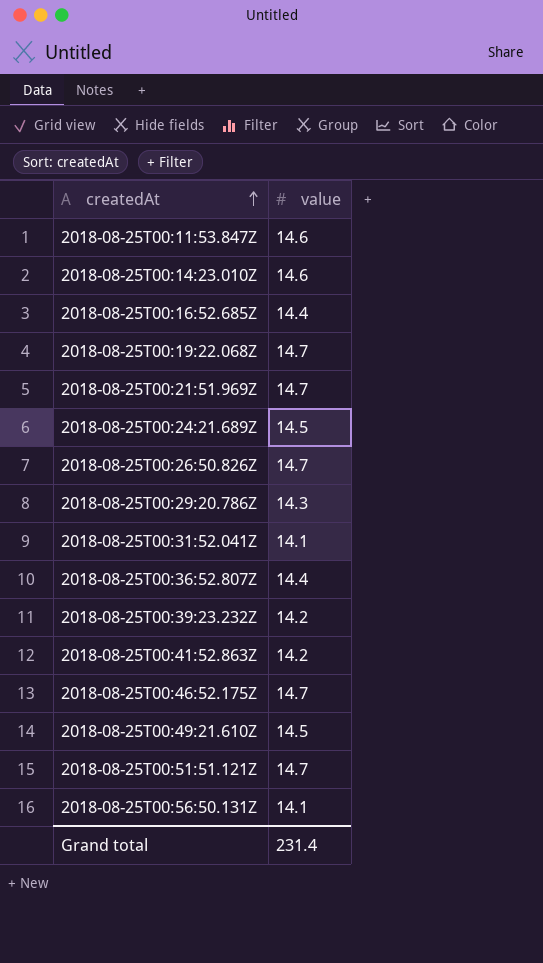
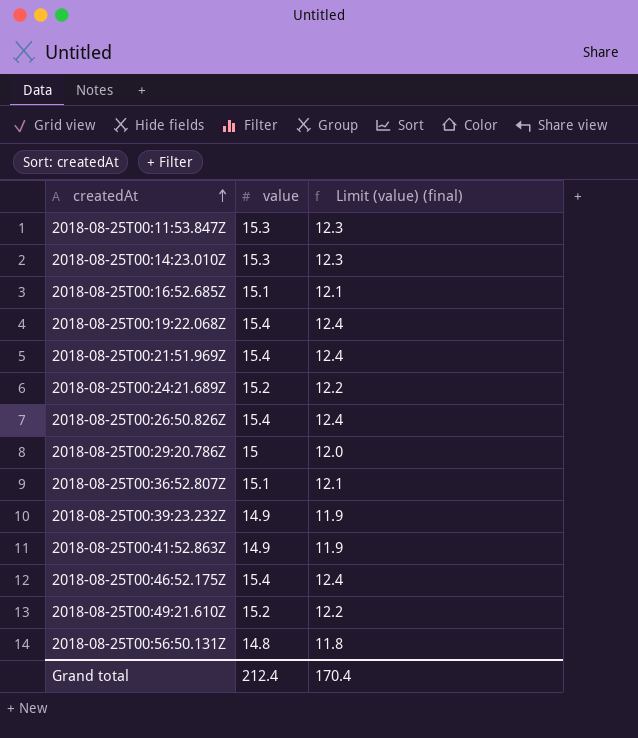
column Limit (value) (final) | formula: none -> [value] - 3
row 2018-08-25T00:31:52.041Z: 14.1 -> none
row 2018-08-25T00:51:51.121Z: 14.7 -> none
2018-08-25T00:11:53.847Z | value: 14.6 -> 15.3
2018-08-25T00:14:23.010Z | value: 14.6 -> 15.3
2018-08-25T00:16:52.685Z | value: 14.4 -> 15.1
2018-08-25T00:19:22.068Z | value: 14.7 -> 15.4
2018-08-25T00:21:51.969Z | value: 14.7 -> 15.4
2018-08-25T00:24:21.689Z | value: 14.5 -> 15.2
2018-08-25T00:26:50.826Z | value: 14.7 -> 15.4
2018-08-25T00:29:20.786Z | value: 14.3 -> 15
2018-08-25T00:36:52.807Z | value: 14.4 -> 15.1
2018-08-25T00:39:23.232Z | value: 14.2 -> 14.9
2018-08-25T00:41:52.863Z | value: 14.2 -> 14.9
2018-08-25T00:46:52.175Z | value: 14.7 -> 15.4
2018-08-25T00:49:21.610Z | value: 14.5 -> 15.2
2018-08-25T00:56:50.131Z | value: 14.1 -> 14.8
Grand total | value: 231.4 -> 212.4

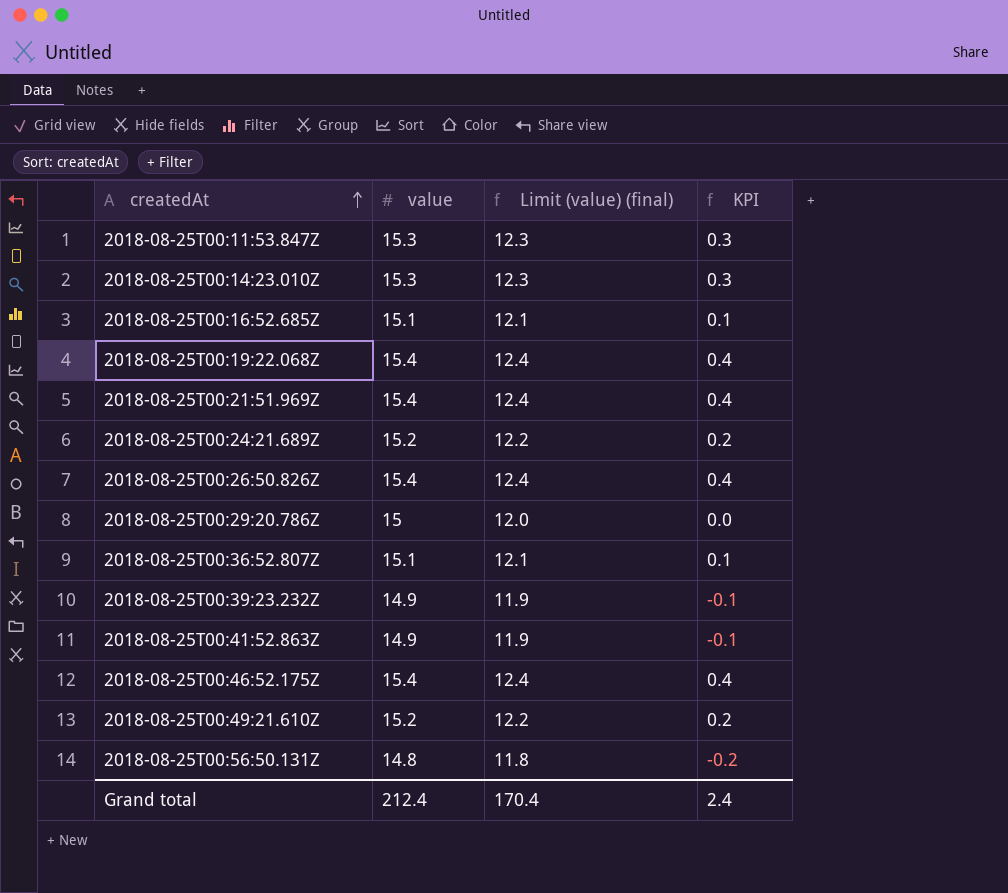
column KPI | formula: none -> [value] - 15

